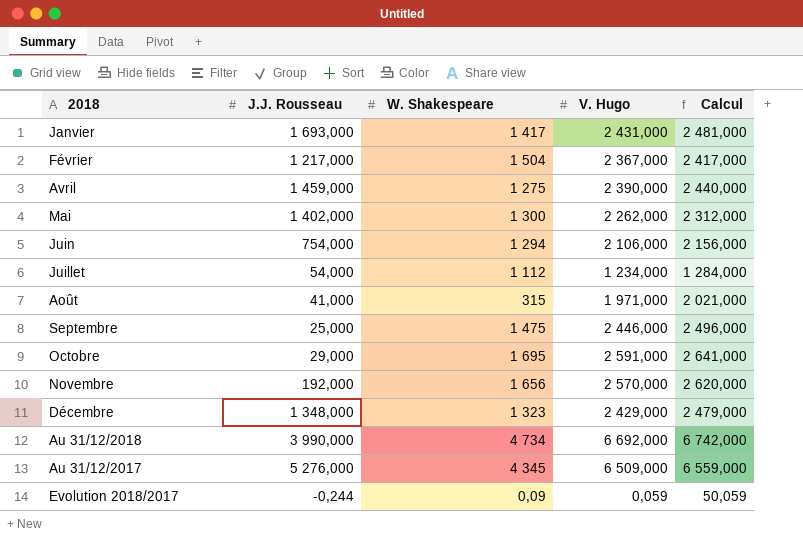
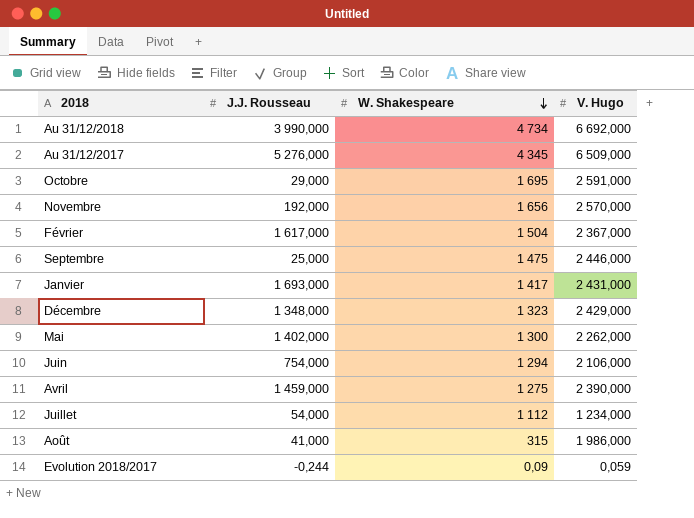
row order: none -> W. Shakespeare descending
column Calcul | formula: [V. Hugo] + 50 -> none
Février | J.J. Rousseau: 1 217,000 -> 1 617,000
Août | V. Hugo: 1 971,000 -> 1 986,000

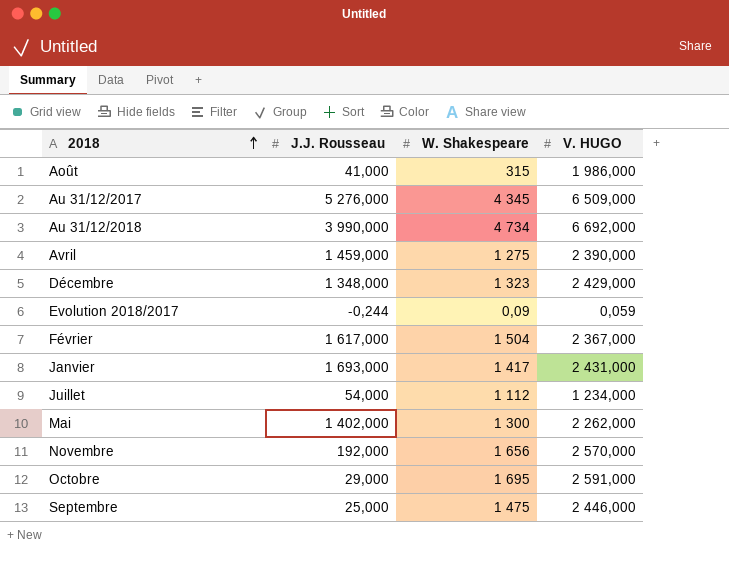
row order: W. Shakespeare descending -> 2018 ascending
column name: V. Hugo -> V. HUGO
row Juin: 754,000 | 1 294 | 2 106,000 -> none

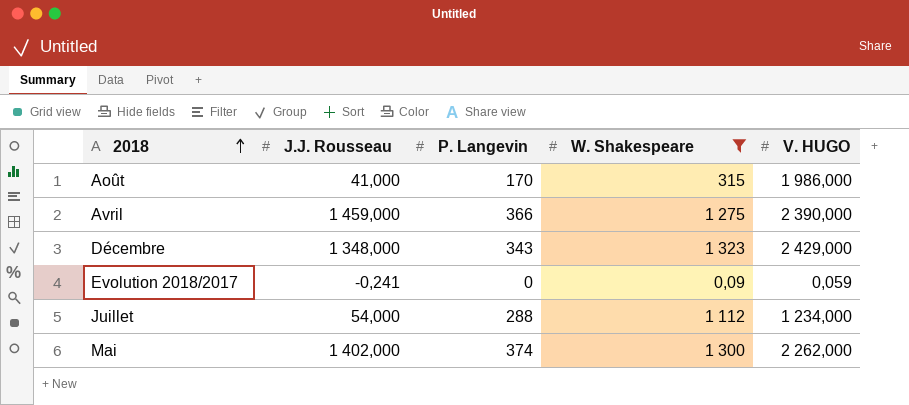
filter: none -> W. Shakespeare <= 1 323
column P. Langevin | position: none -> 3
Evolution 2018/2017 | J.J. Rousseau: -0,244 -> -0,241

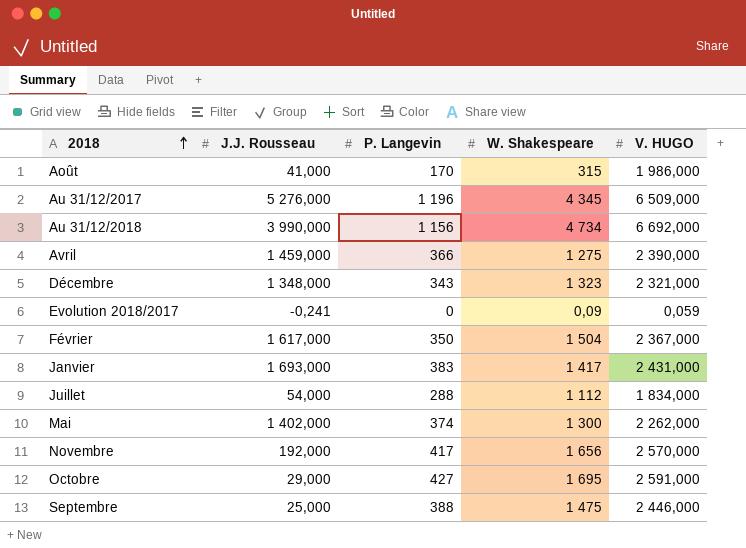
filter: W. Shakespeare <= 1 323 -> none
Décembre | V. HUGO: 2 429,000 -> 2 321,000
Juillet | V. HUGO: 1 234,000 -> 1 834,000

